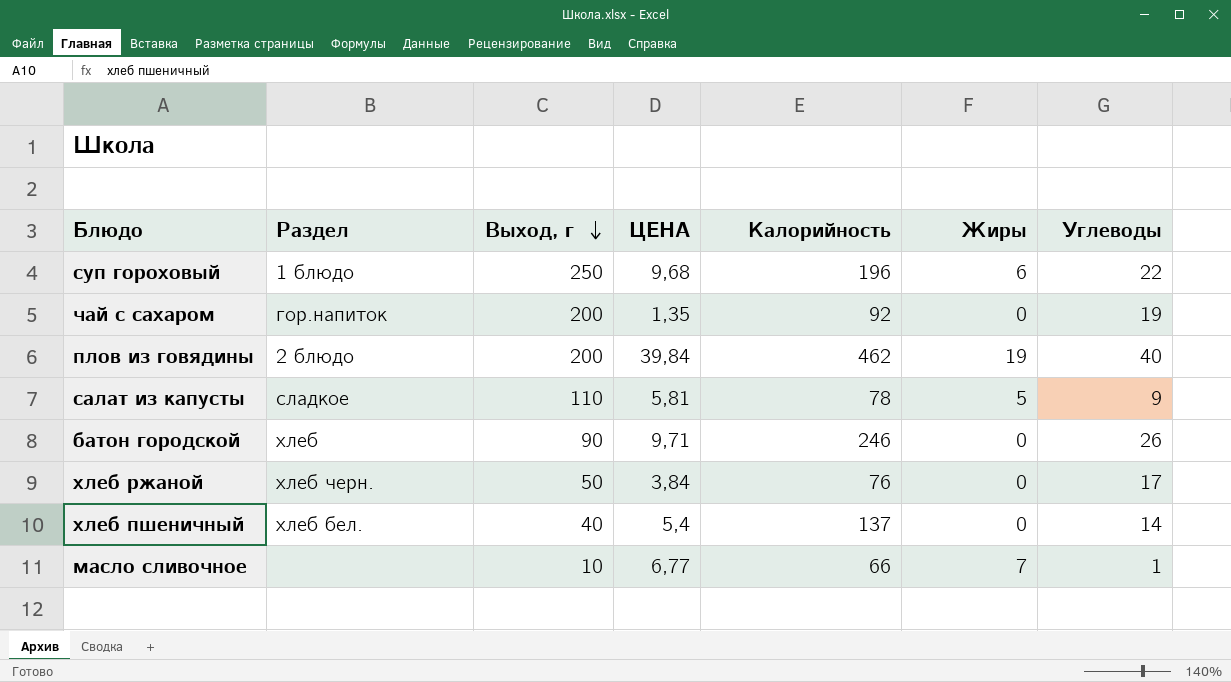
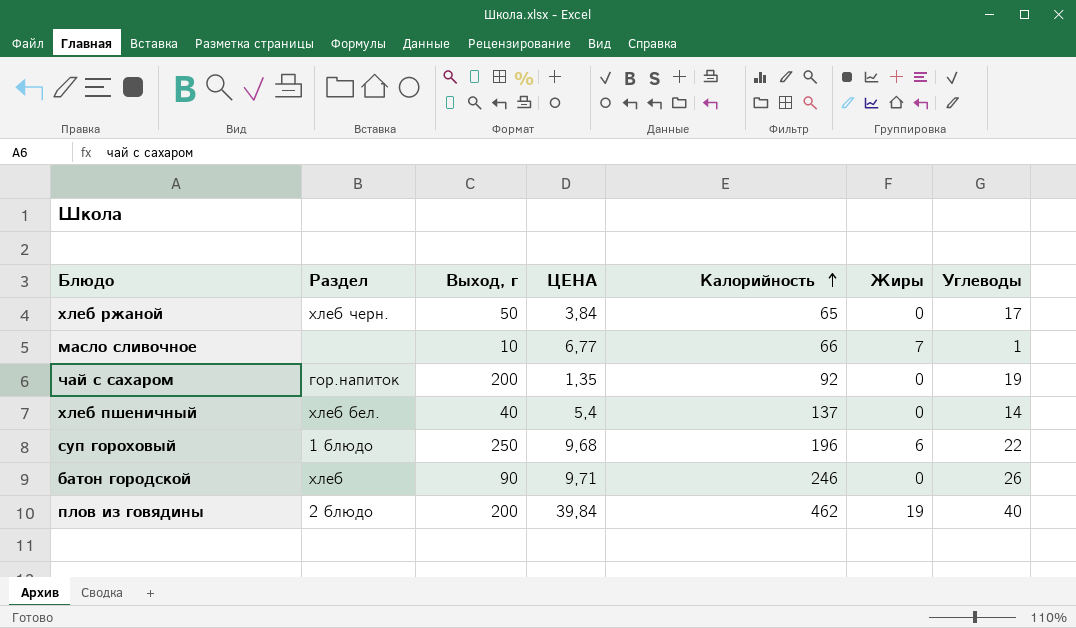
row order: Выход, г descending -> Калорийность ascending
row салат из капусты: сладкое | 110 | 5,81 | 78 | 5 | 9 -> none
хлеб ржаной | Калорийность: 76 -> 65

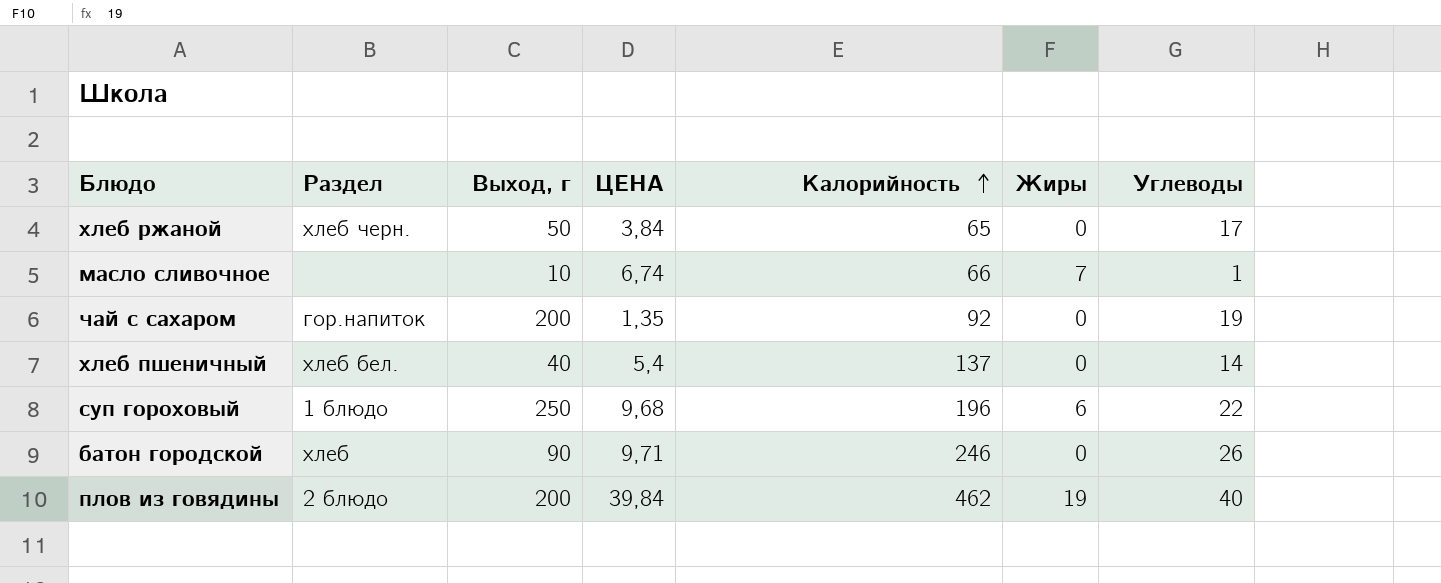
масло сливочное | ЦЕНА: 6,77 -> 6,74

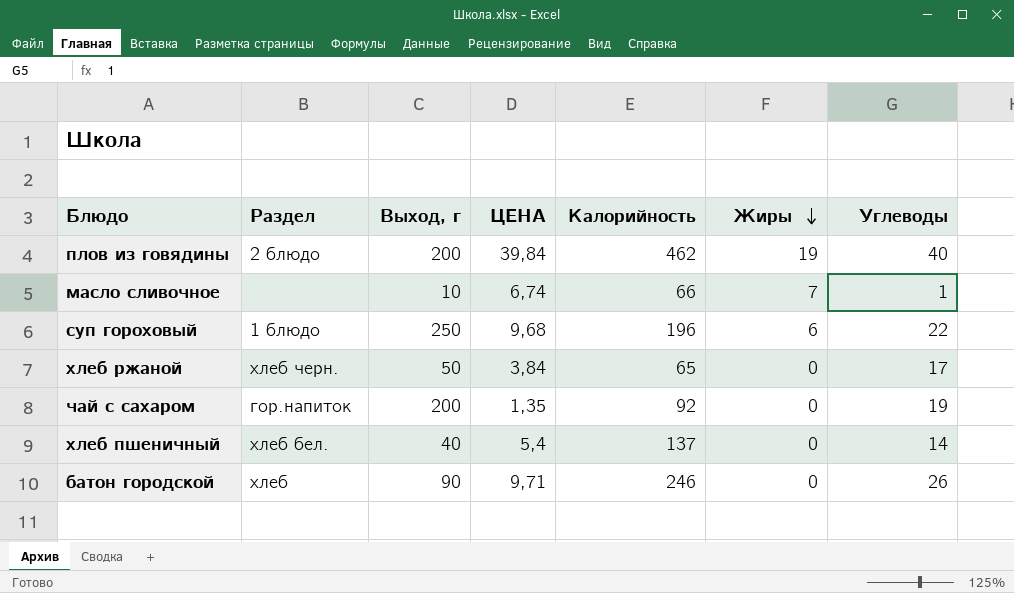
row order: Калорийность ascending -> Жиры descending

